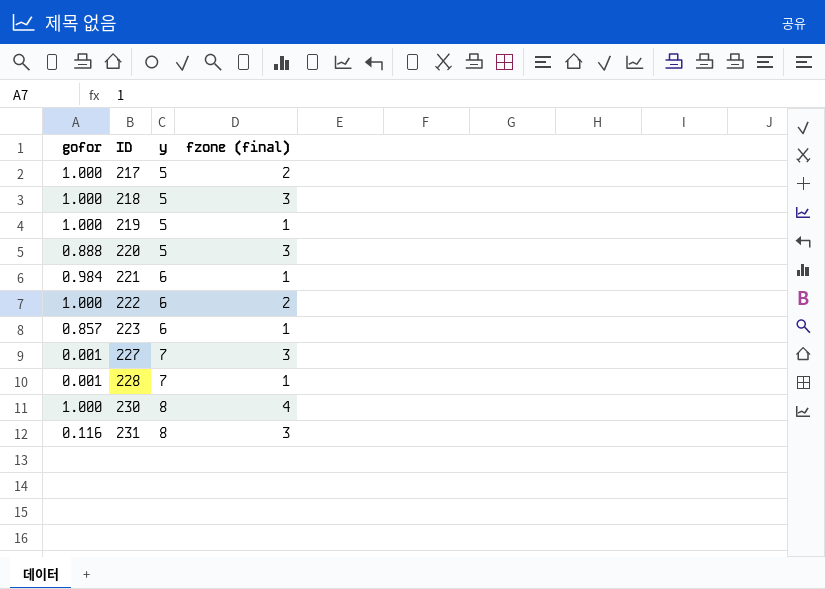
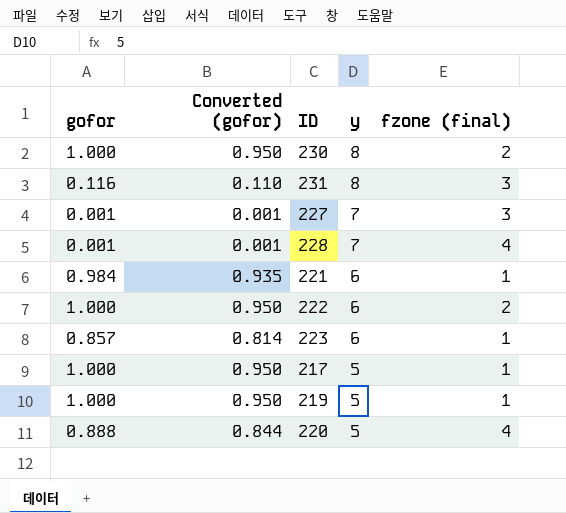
row order: ID ascending -> y descending
column Converted (gofor) | formula: none -> [gofor] * 0.95
row 218: 1.000 | 5 | 3 -> none
230 | fzone (final): 4 -> 2
228 | fzone (final): 1 -> 4
217 | fzone (final): 2 -> 1
220 | fzone (final): 3 -> 4

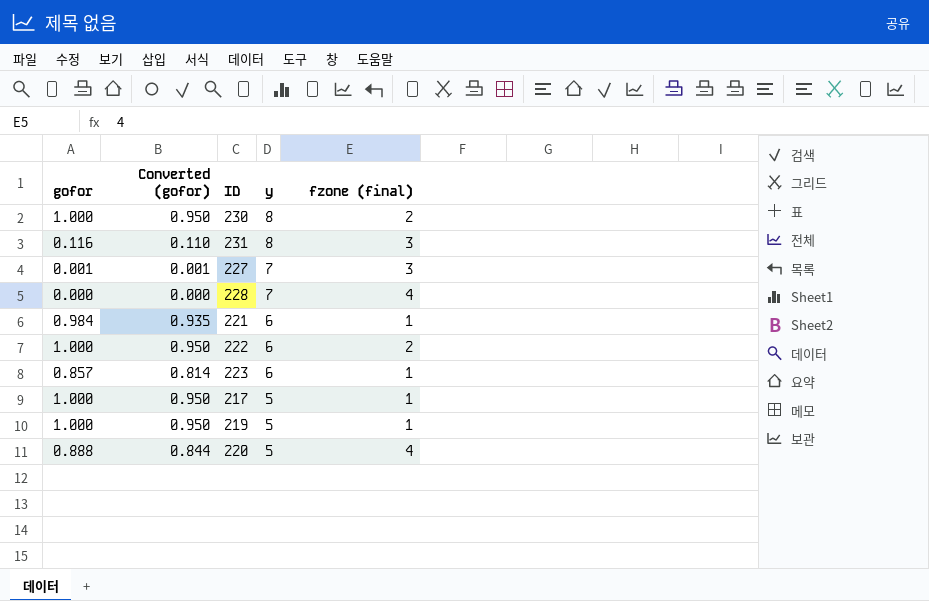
228 | gofor: 0.001 -> 0.000
228 | Converted (gofor): 0.001 -> 0.000

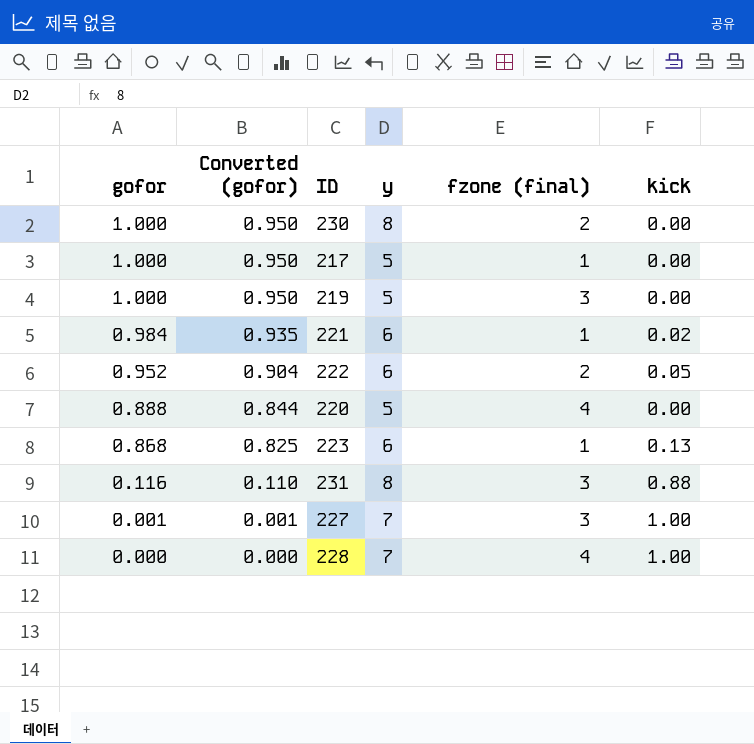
row order: y descending -> gofor descending
column kick | position: none -> 6
219 | fzone (final): 1 -> 3
222 | gofor: 1.000 -> 0.952
222 | Converted (gofor): 0.950 -> 0.904
223 | gofor: 0.857 -> 0.868
223 | Converted (gofor): 0.814 -> 0.825

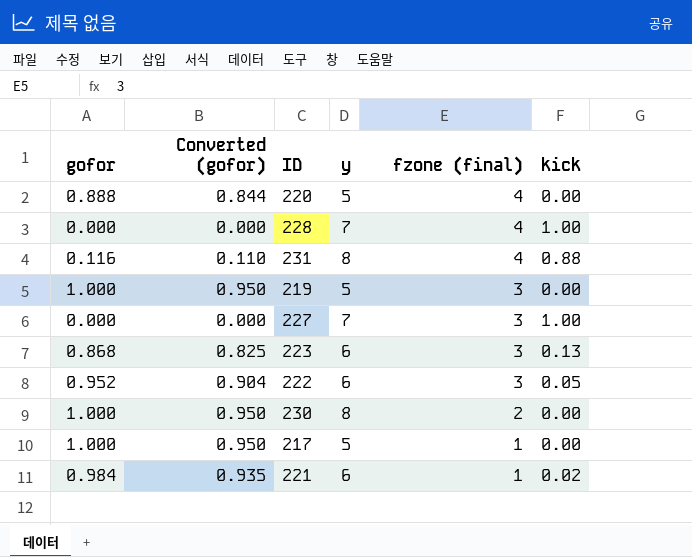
row order: gofor descending -> fzone (final) descending
231 | fzone (final): 3 -> 4
227 | gofor: 0.001 -> 0.000
227 | Converted (gofor): 0.001 -> 0.000
223 | fzone (final): 1 -> 3
222 | fzone (final): 2 -> 3

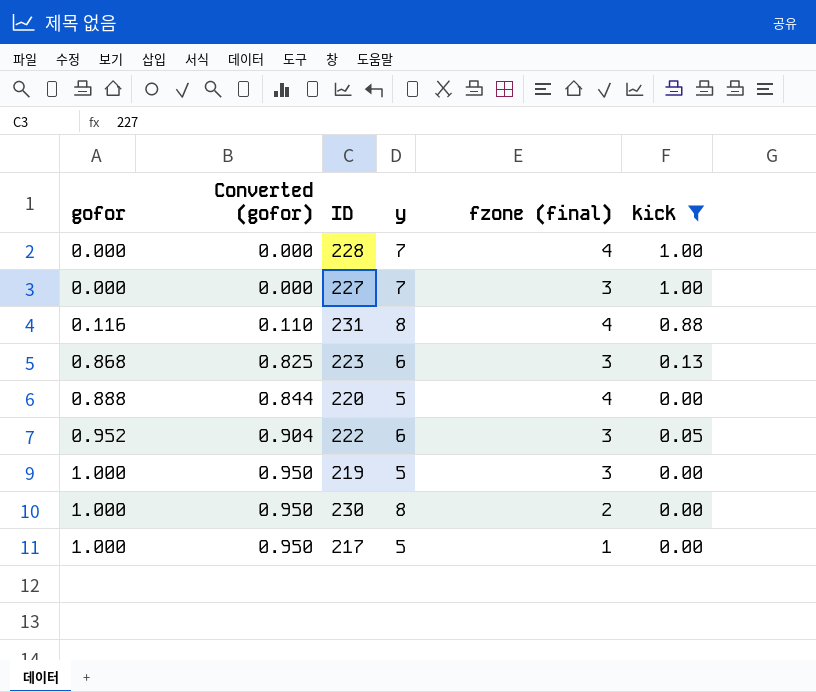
filter: none -> kick != 0.02
row order: fzone (final) descending -> gofor ascending

